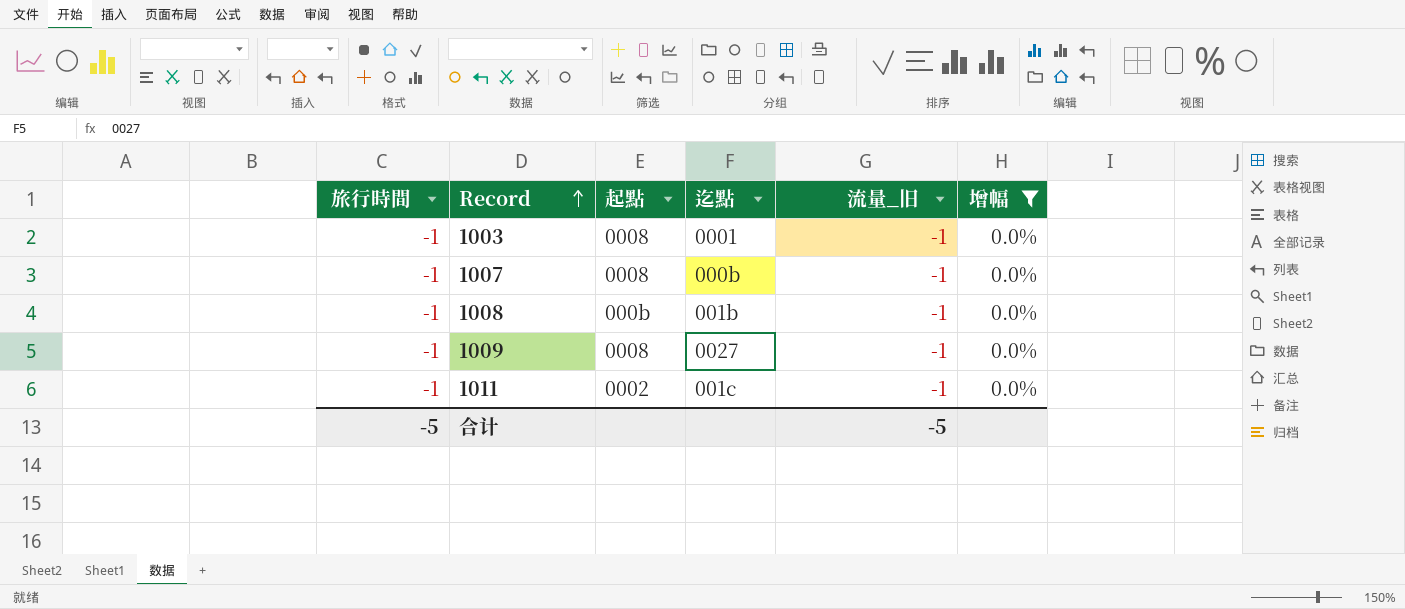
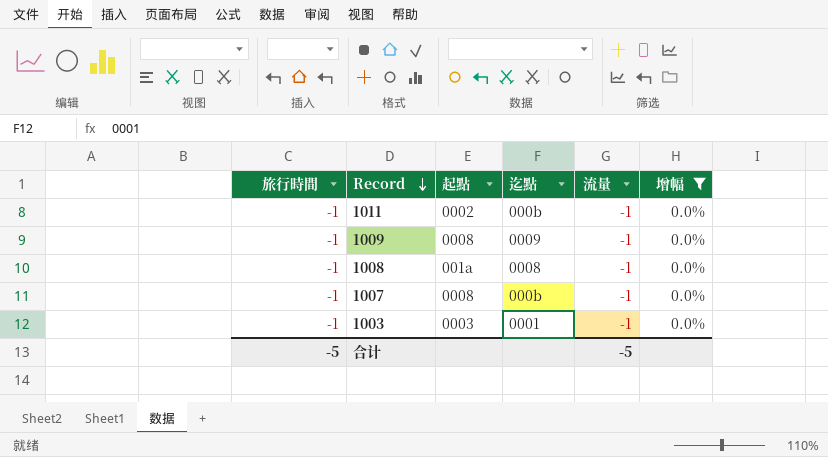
row order: Record ascending -> Record descending
column name: 流量_旧 -> 流量
1011 | 迄點: 001c -> 000b
1009 | 迄點: 0027 -> 0009
1008 | 起點: 000b -> 001a
1008 | 迄點: 001b -> 0008
1003 | 起點: 0008 -> 0003

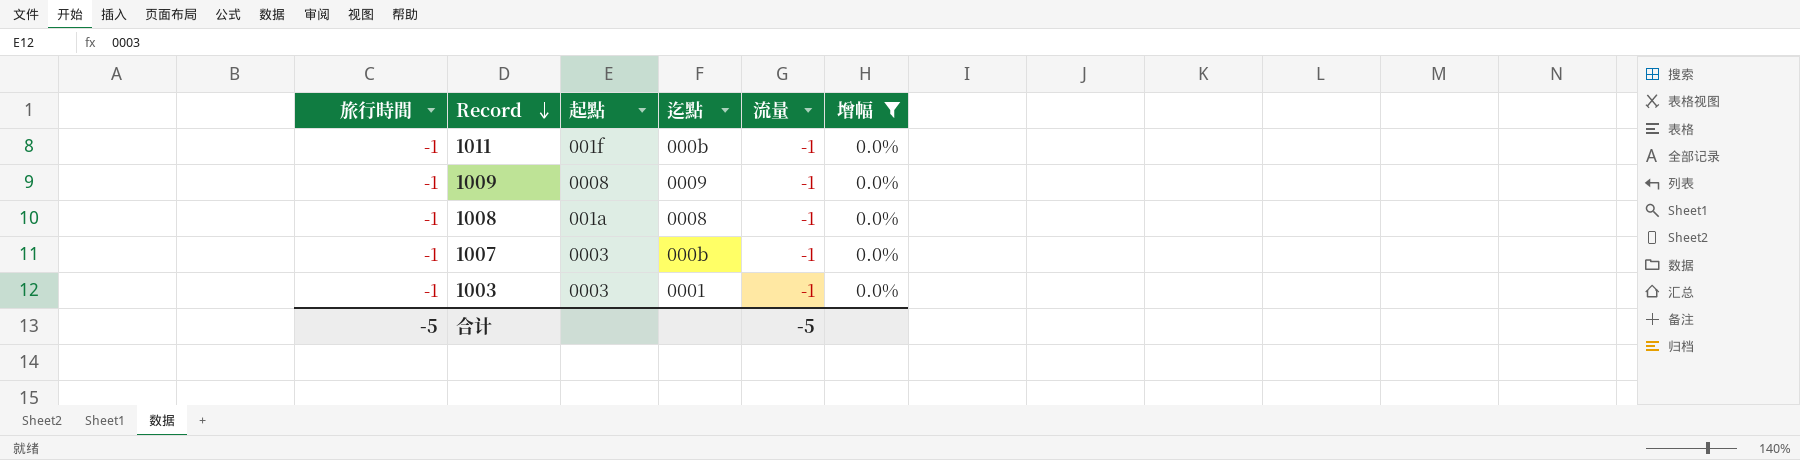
1011 | 起點: 0002 -> 001f
1007 | 起點: 0008 -> 0003

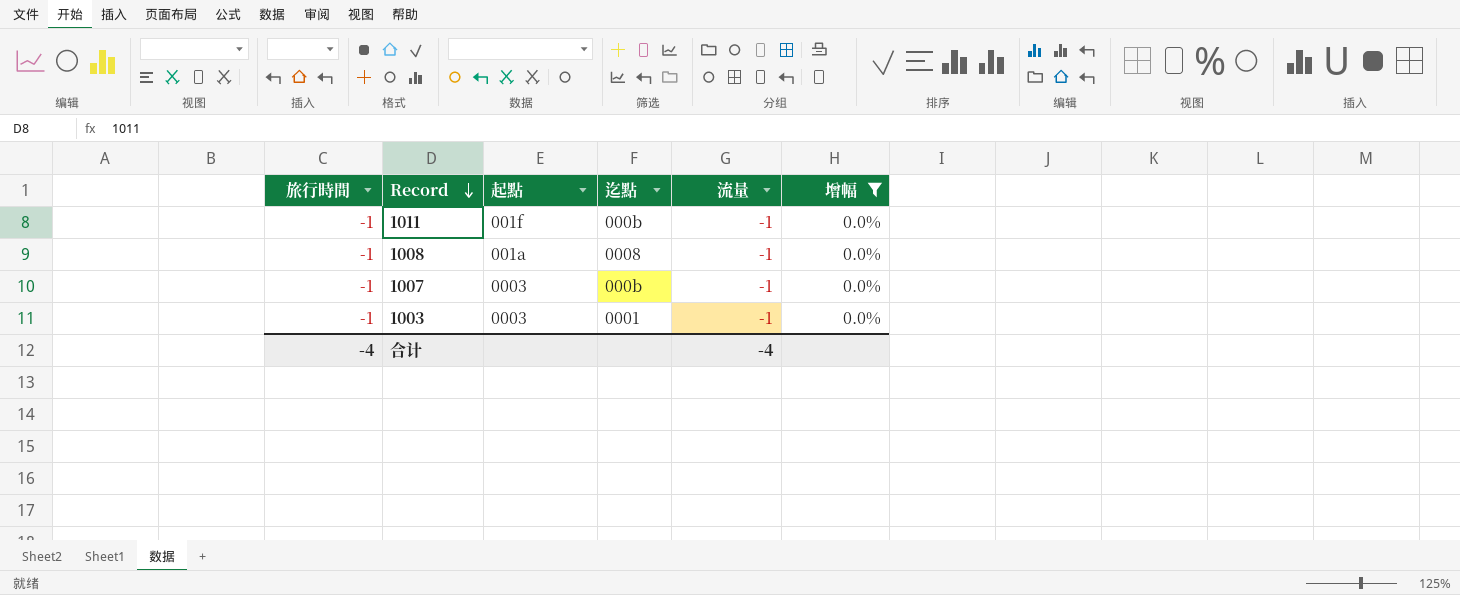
row 1009: -1 | 0008 | 0009 | -1 | 0.0% -> none
合计 | 旅行時間: -5 -> -4
合计 | 流量: -5 -> -4

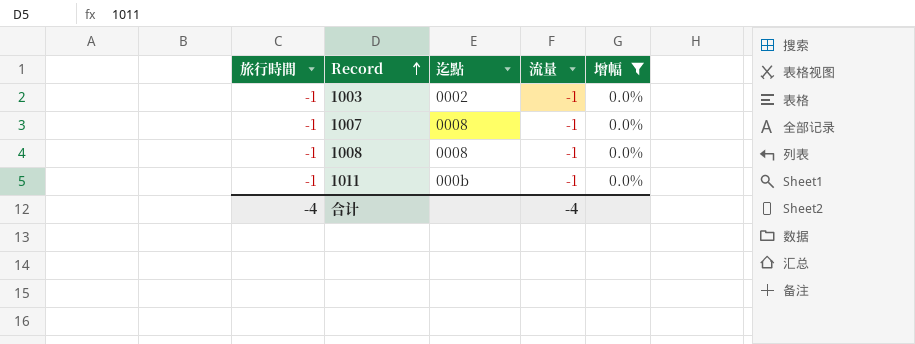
row order: Record descending -> Record ascending
column 起點 | position: 3 -> none
1003 | 迄點: 0001 -> 0002
1007 | 迄點: 000b -> 0008

